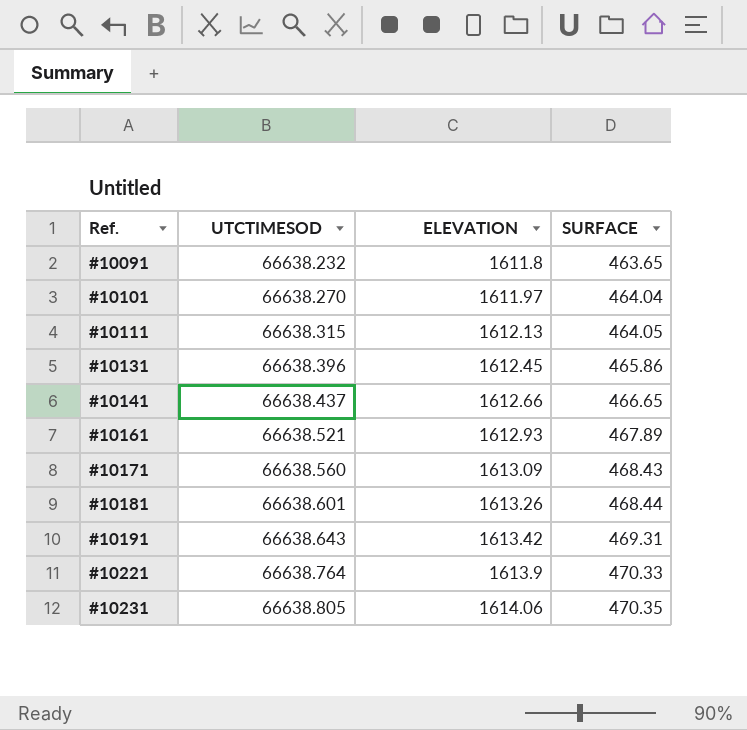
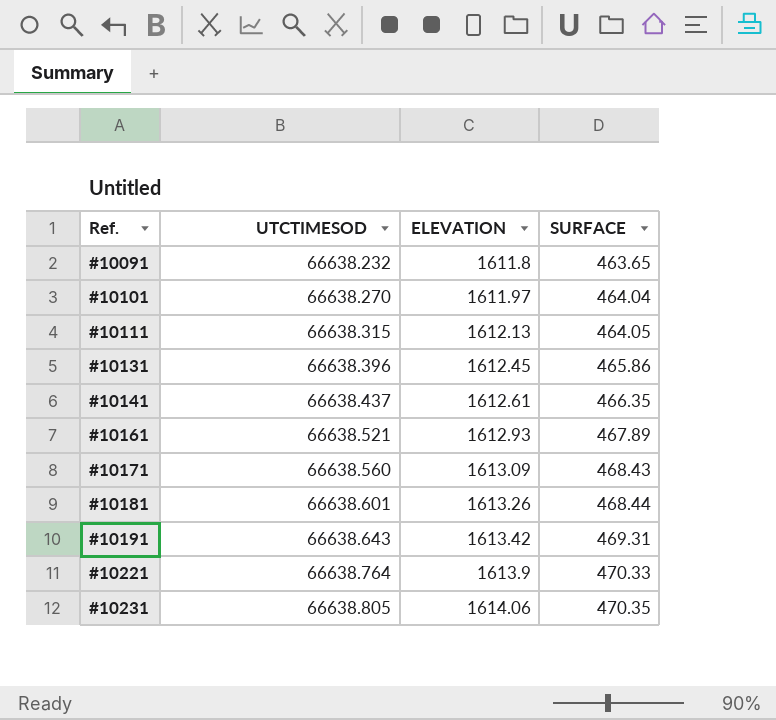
#10141 | ELEVATION: 1612.66 -> 1612.61
#10141 | SURFACE: 466.65 -> 466.35

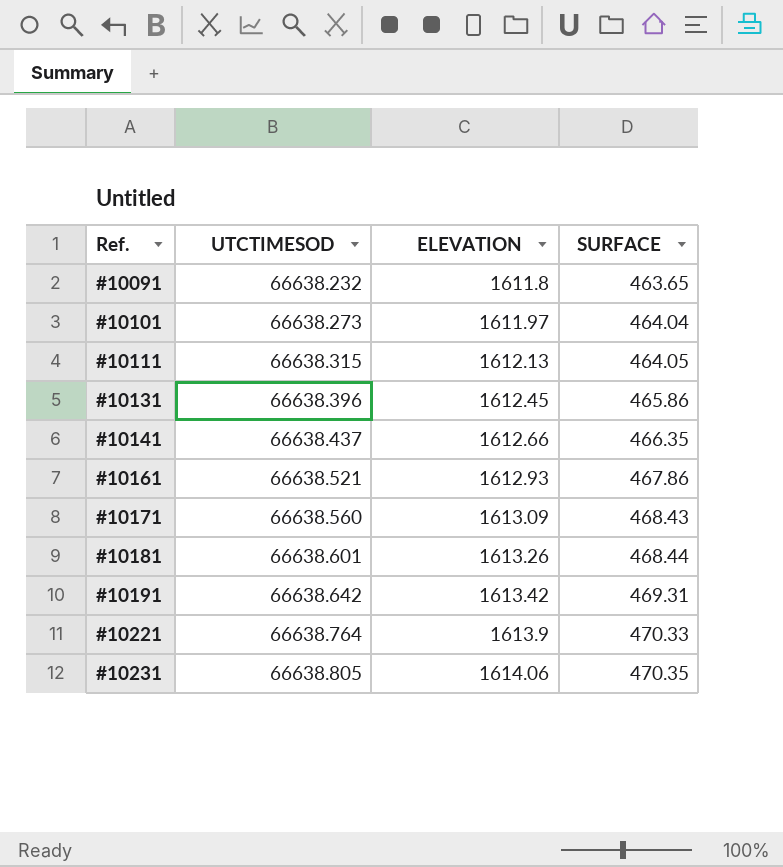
#10101 | UTCTIMESOD: 66638.270 -> 66638.273
#10141 | ELEVATION: 1612.61 -> 1612.66
#10161 | SURFACE: 467.89 -> 467.86
#10191 | UTCTIMESOD: 66638.643 -> 66638.642

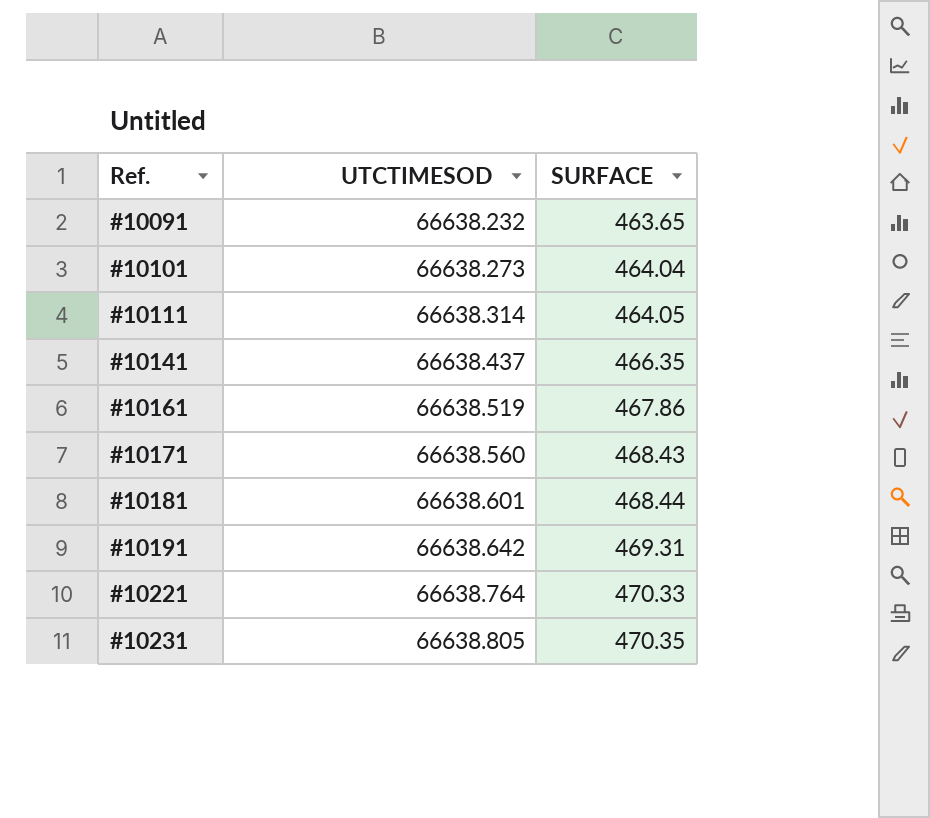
column ELEVATION | position: 3 -> none
row #10131: 66638.396 | 1612.45 | 465.86 -> none
#10111 | UTCTIMESOD: 66638.315 -> 66638.314
#10161 | UTCTIMESOD: 66638.521 -> 66638.519

